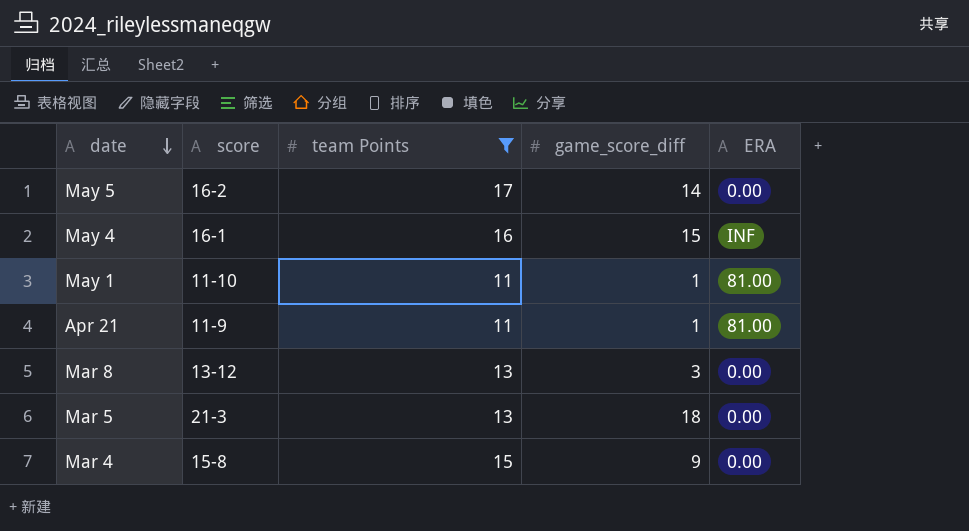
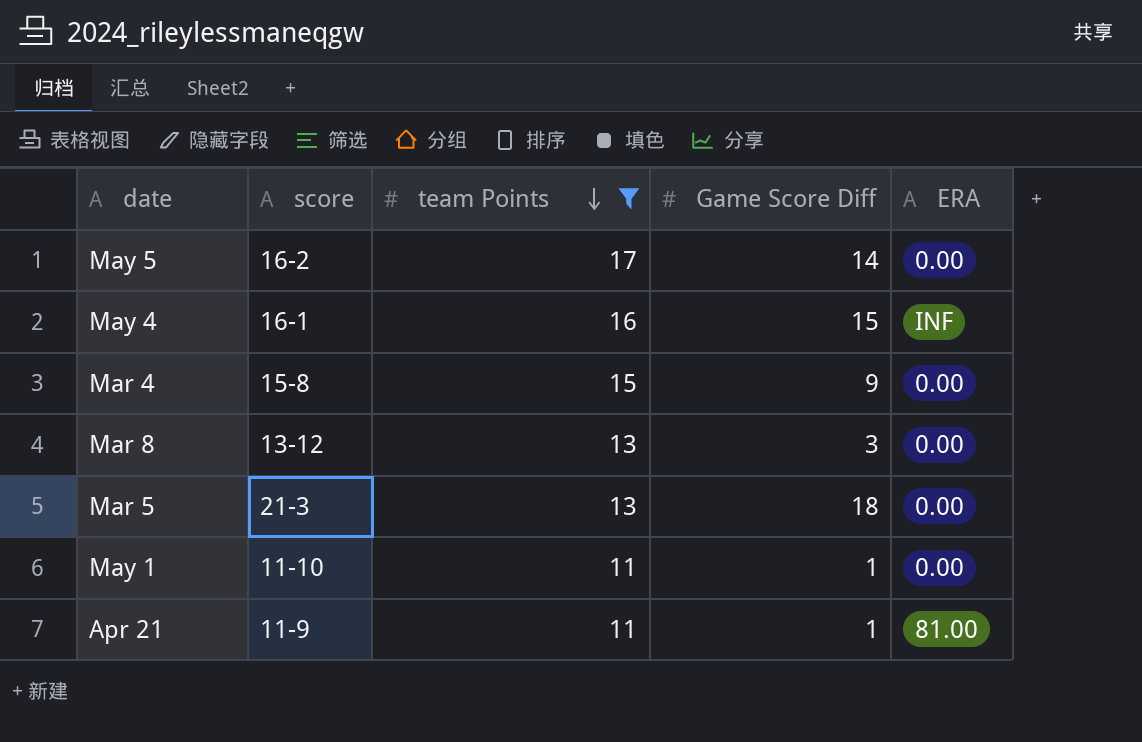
row order: date descending -> team Points descending
column name: game_score_diff -> Game Score Diff
May 1 | ERA: 81.00 -> 0.00

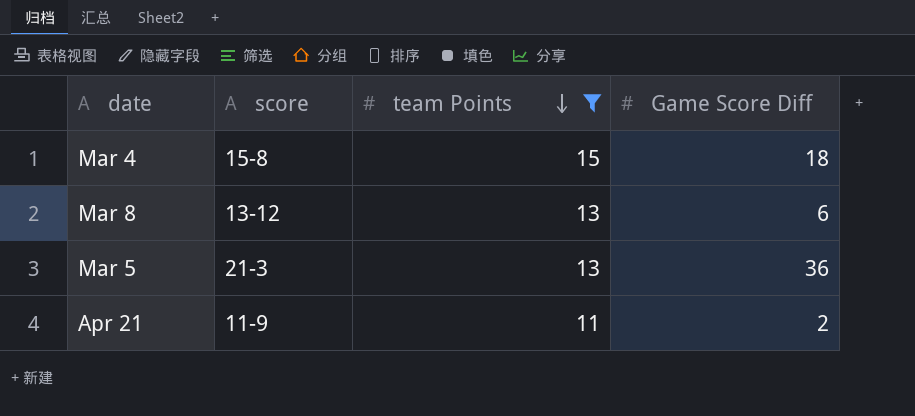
column ERA | position: 5 -> none
row May 5: 16-2 | 17 | 14 | 0.00 -> none
row May 4: 16-1 | 16 | 15 | INF -> none
row May 1: 11-10 | 11 | 1 | 0.00 -> none
Mar 4 | Game Score Diff: 9 -> 18
Mar 8 | Game Score Diff: 3 -> 6
Mar 5 | Game Score Diff: 18 -> 36
Apr 21 | Game Score Diff: 1 -> 2

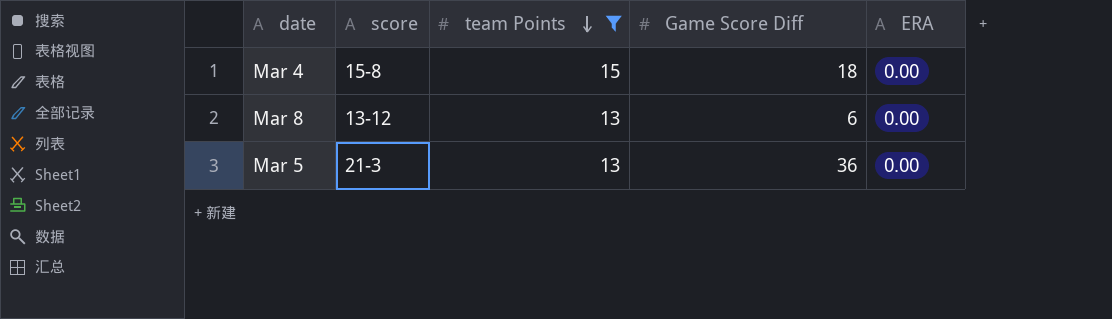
column ERA | position: none -> 5
row Apr 21: 11-9 | 11 | 2 -> none

